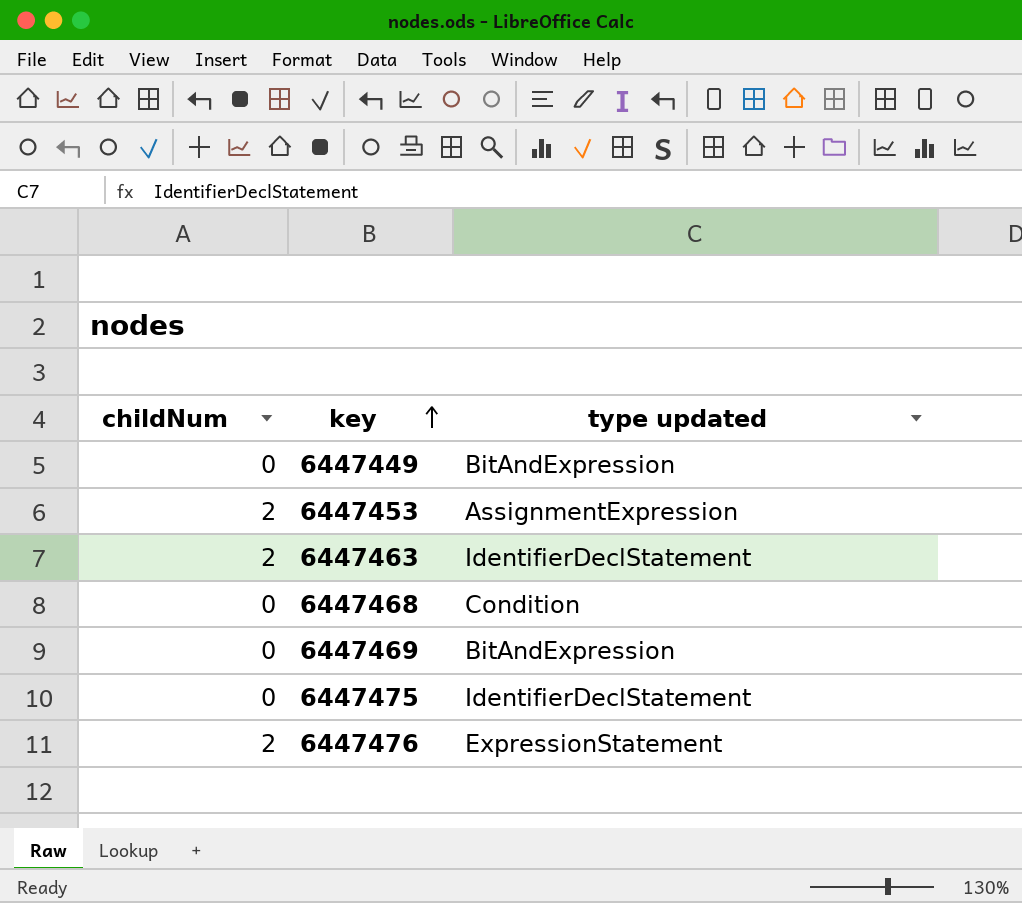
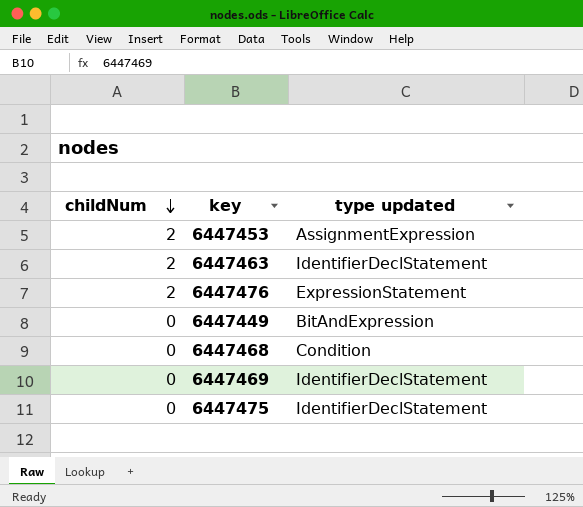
row order: key ascending -> childNum descending
6447469 | type updated: BitAndExpression -> IdentifierDeclStatement

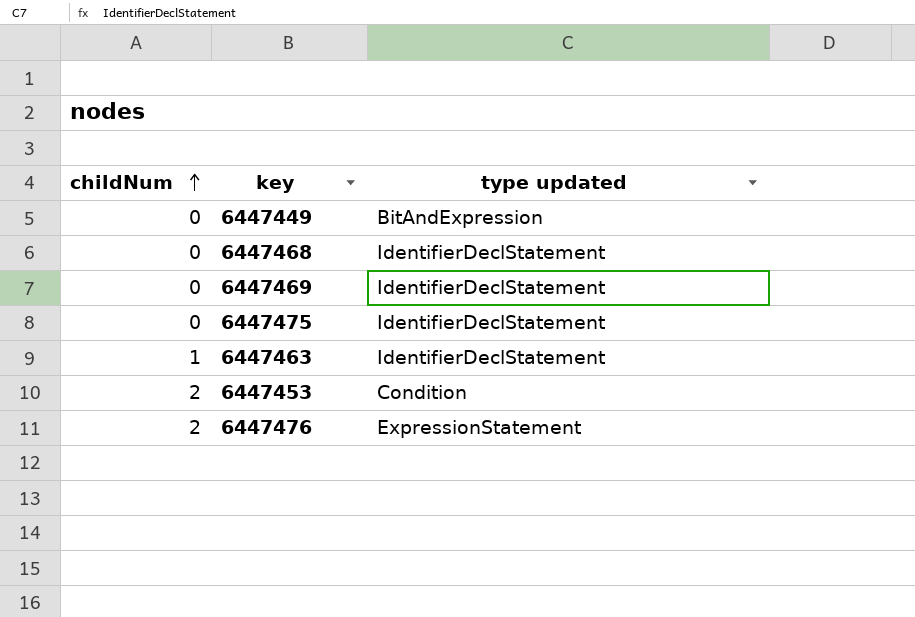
row order: childNum descending -> childNum ascending
6447468 | type updated: Condition -> IdentifierDeclStatement
6447463 | childNum: 2 -> 1
6447453 | type updated: AssignmentExpression -> Condition

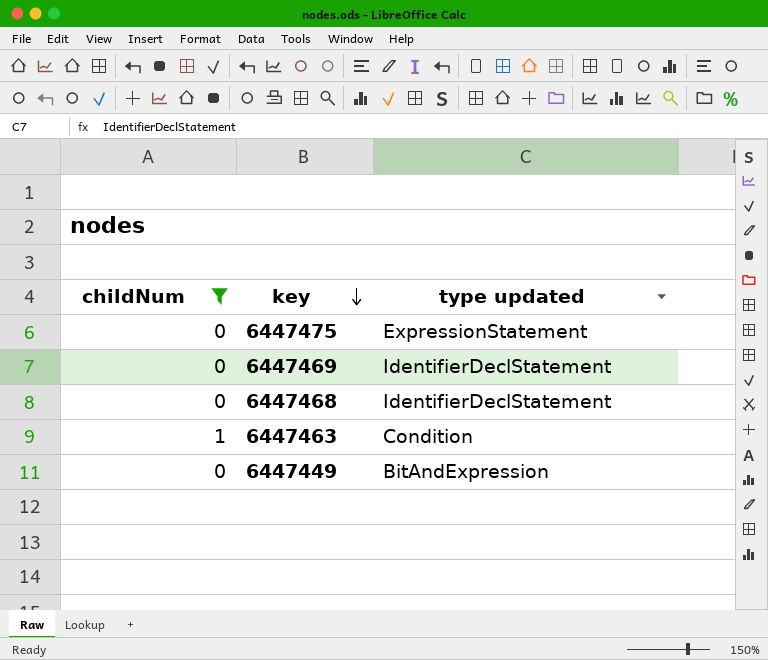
filter: none -> childNum != 2
row order: childNum ascending -> key descending
6447475 | type updated: IdentifierDeclStatement -> ExpressionStatement
6447463 | type updated: IdentifierDeclStatement -> Condition

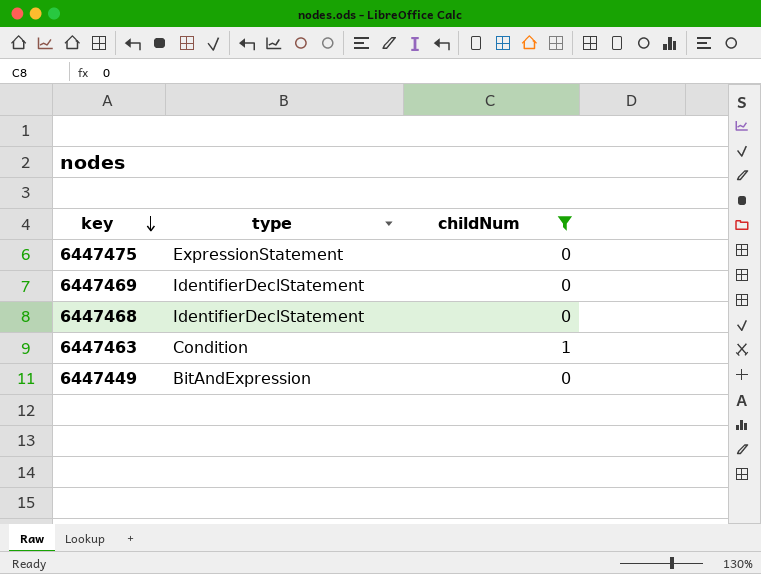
column name: type updated -> type
column childNum | position: 1 -> 3

